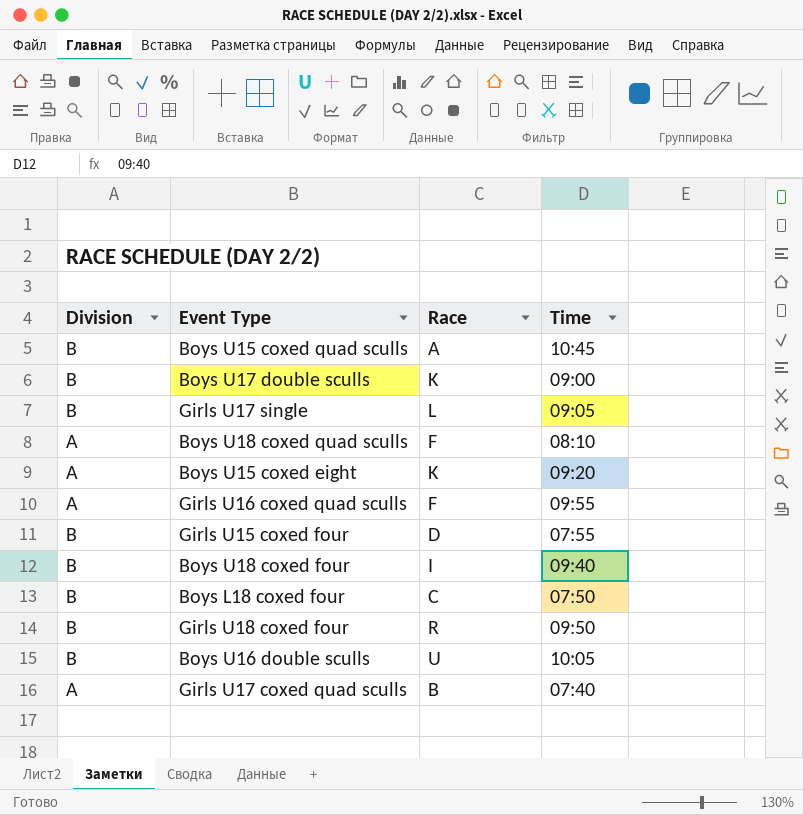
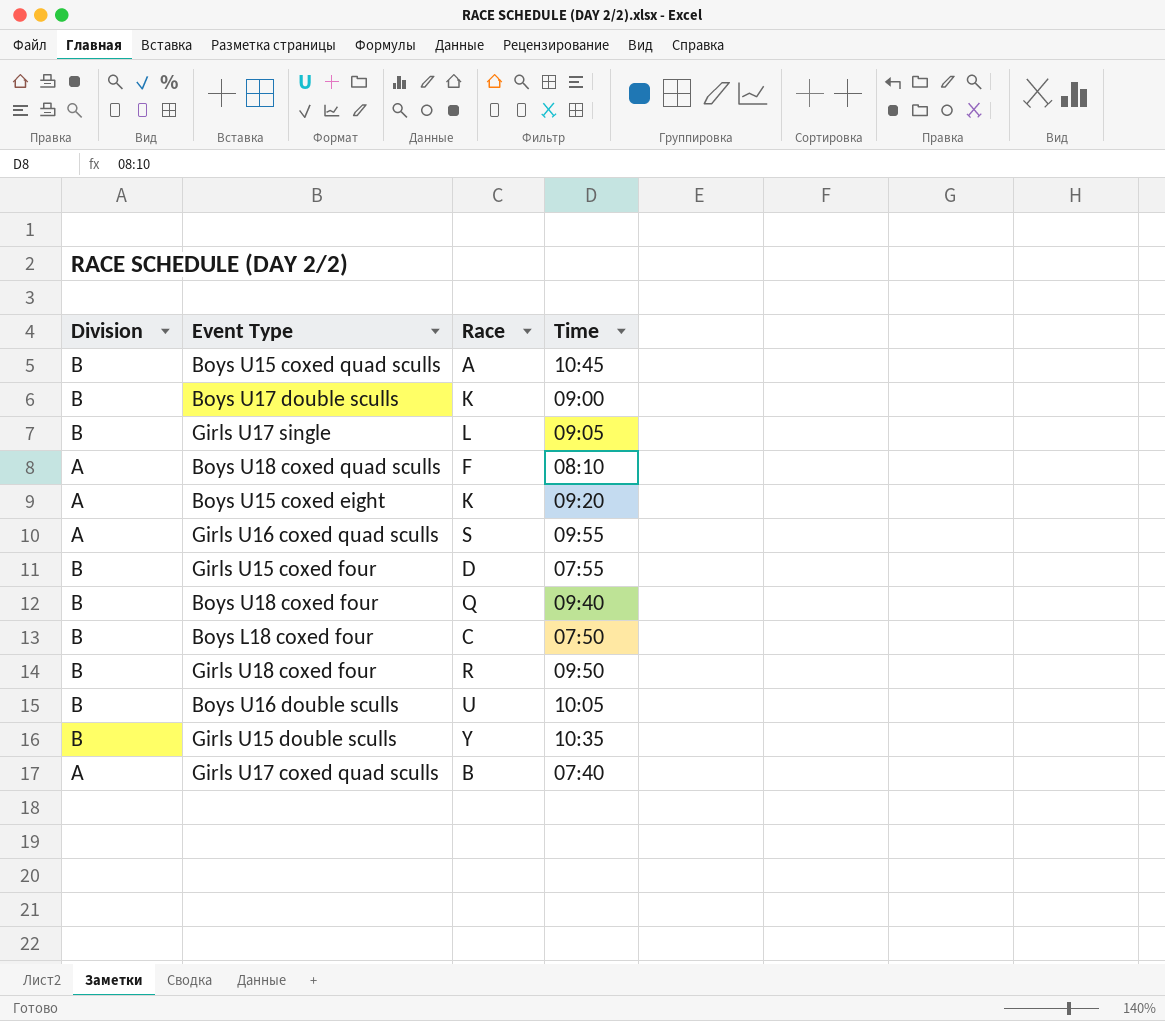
Girls U16 coxed quad sculls | Race: F -> S
Boys U18 coxed four | Race: I -> Q
row Girls U15 double sculls: none -> B | Y | 10:35

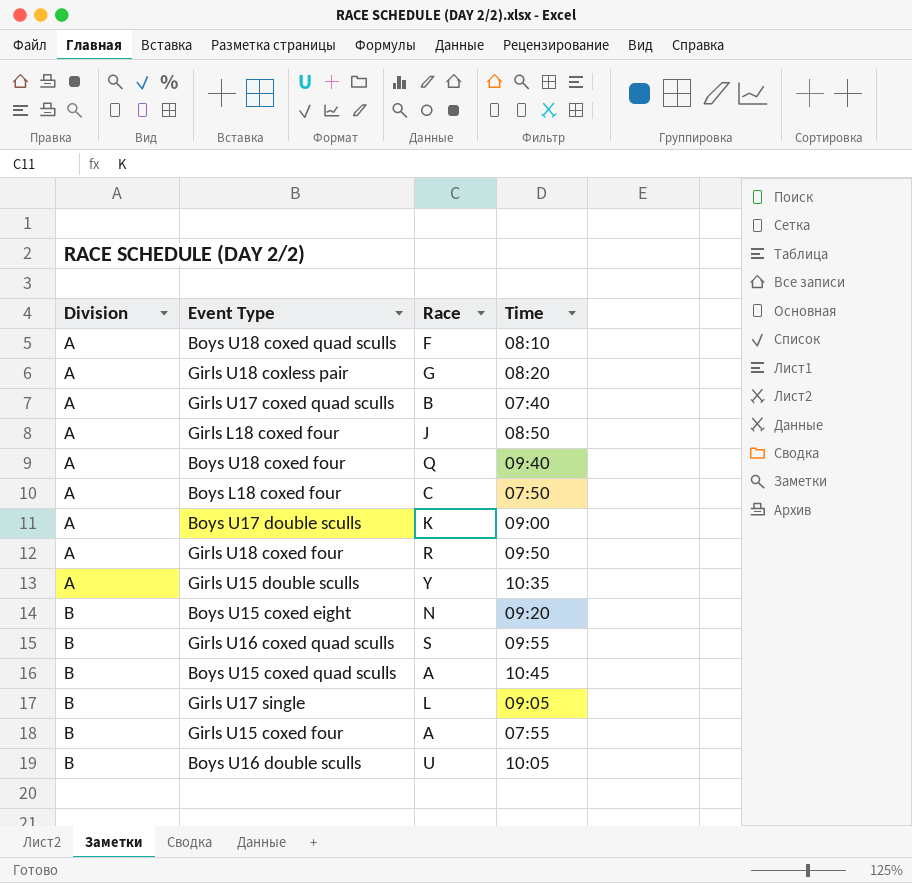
row order: none -> Division ascending
row Girls U18 coxless pair: none -> A | G | 08:20
row Girls L18 coxed four: none -> A | J | 08:50
Boys U18 coxed four | Division: B -> A
Boys L18 coxed four | Division: B -> A
Boys U17 double sculls | Division: B -> A
Girls U18 coxed four | Division: B -> A
Girls U15 double sculls | Division: B -> A
Boys U15 coxed eight | Division: A -> B
Boys U15 coxed eight | Race: K -> N
Girls U16 coxed quad sculls | Division: A -> B
Girls U15 coxed four | Race: D -> A

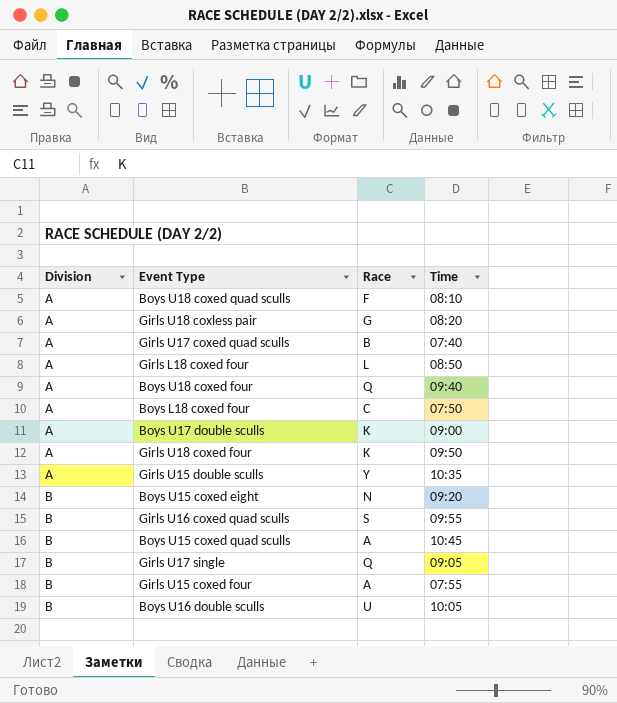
Girls L18 coxed four | Race: J -> L
Girls U18 coxed four | Race: R -> K
Girls U17 single | Race: L -> Q

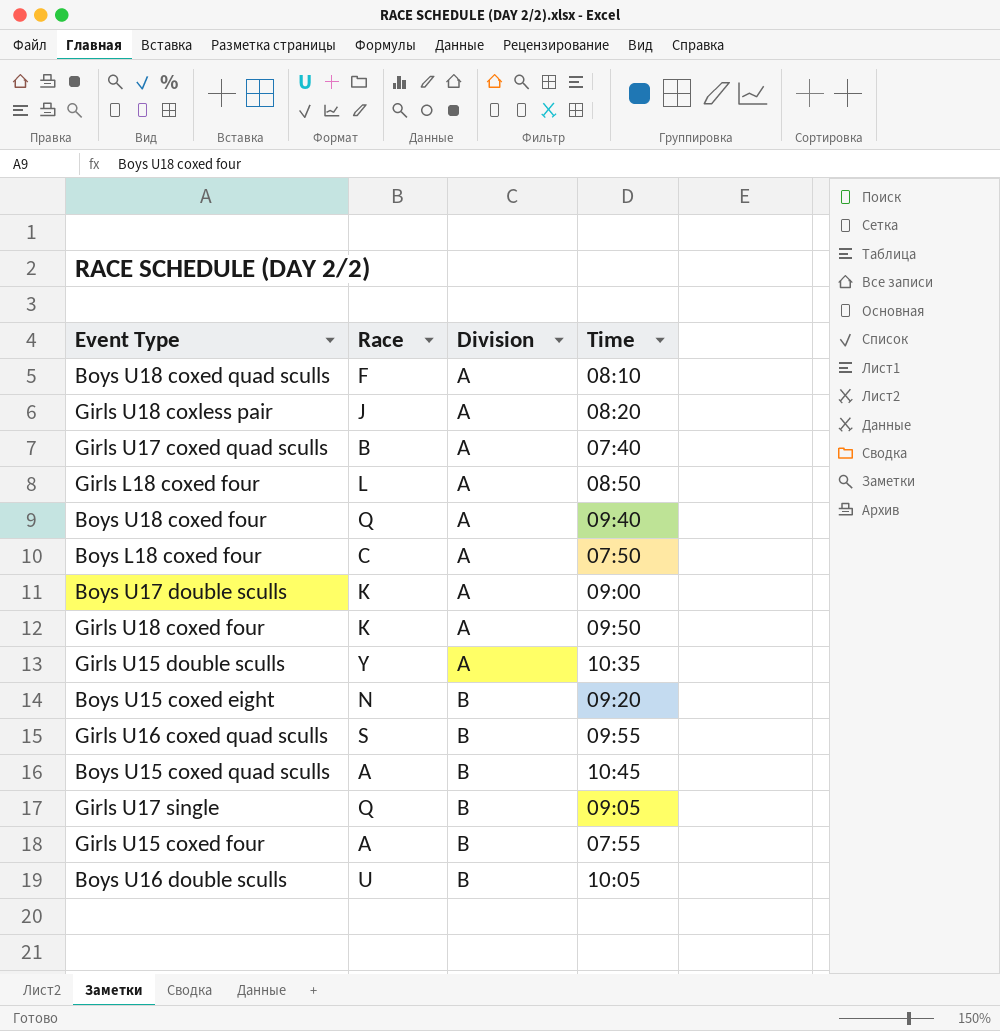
column Division | position: 1 -> 3
Girls U18 coxless pair | Race: G -> J

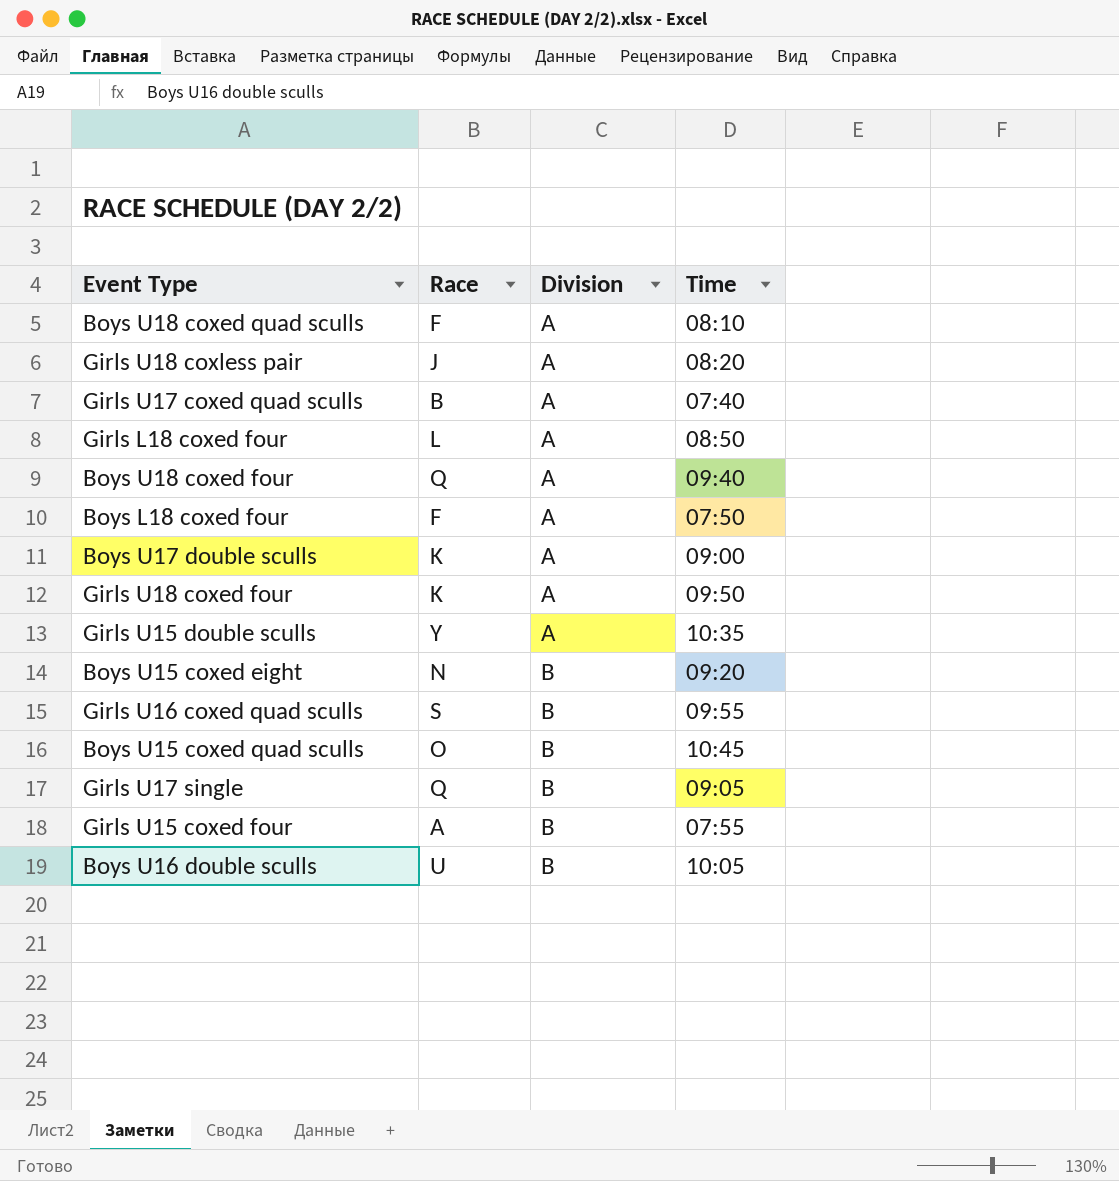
Boys L18 coxed four | Race: C -> F
Boys U15 coxed quad sculls | Race: A -> O

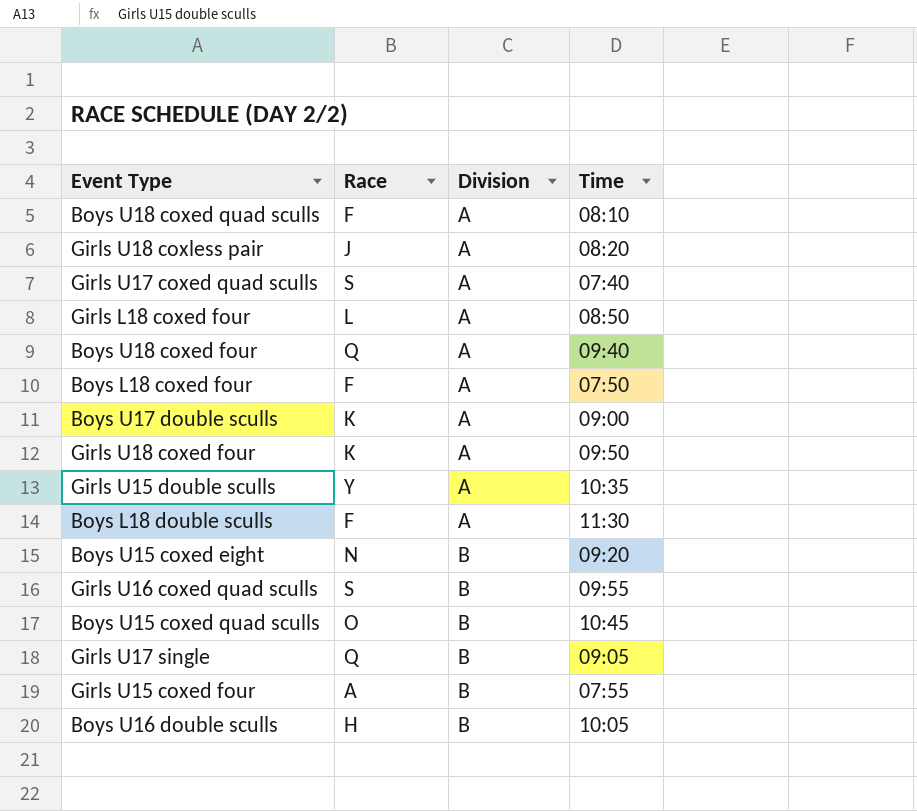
Girls U17 coxed quad sculls | Race: B -> S
row Boys L18 double sculls: none -> F | A | 11:30
Boys U16 double sculls | Race: U -> H

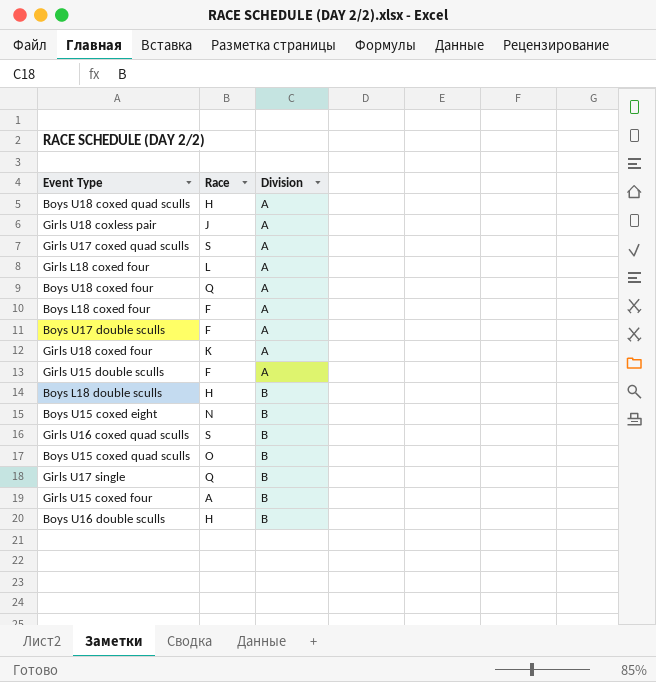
column Time | position: 4 -> none
Boys U18 coxed quad sculls | Race: F -> H
Boys U17 double sculls | Race: K -> F
Girls U15 double sculls | Race: Y -> F
Boys L18 double sculls | Race: F -> H
Boys L18 double sculls | Division: A -> B

